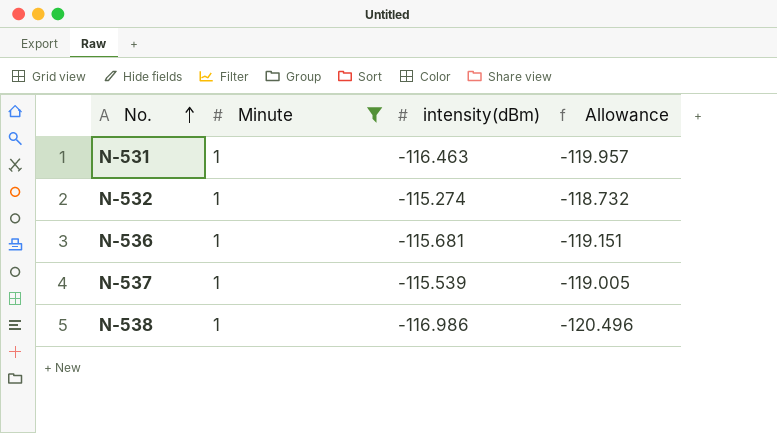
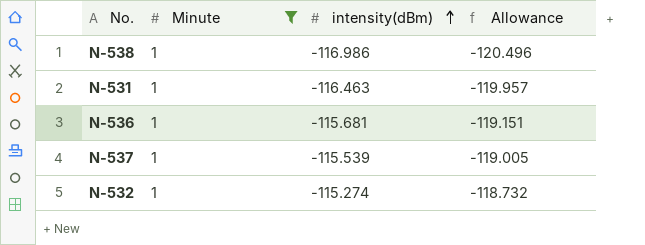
row order: No. ascending -> intensity(dBm) ascending

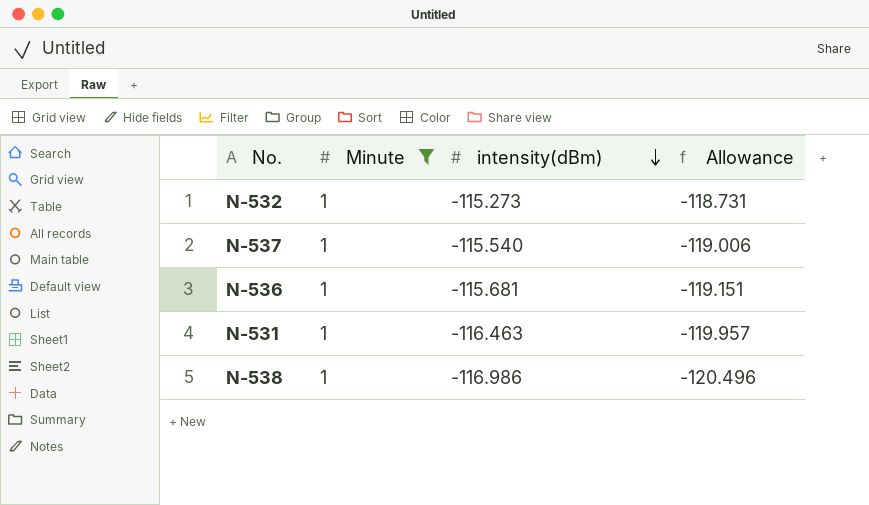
row order: intensity(dBm) ascending -> intensity(dBm) descending
N-532 | intensity(dBm): -115.274 -> -115.273
N-532 | Allowance: -118.732 -> -118.731
N-537 | intensity(dBm): -115.539 -> -115.540
N-537 | Allowance: -119.005 -> -119.006

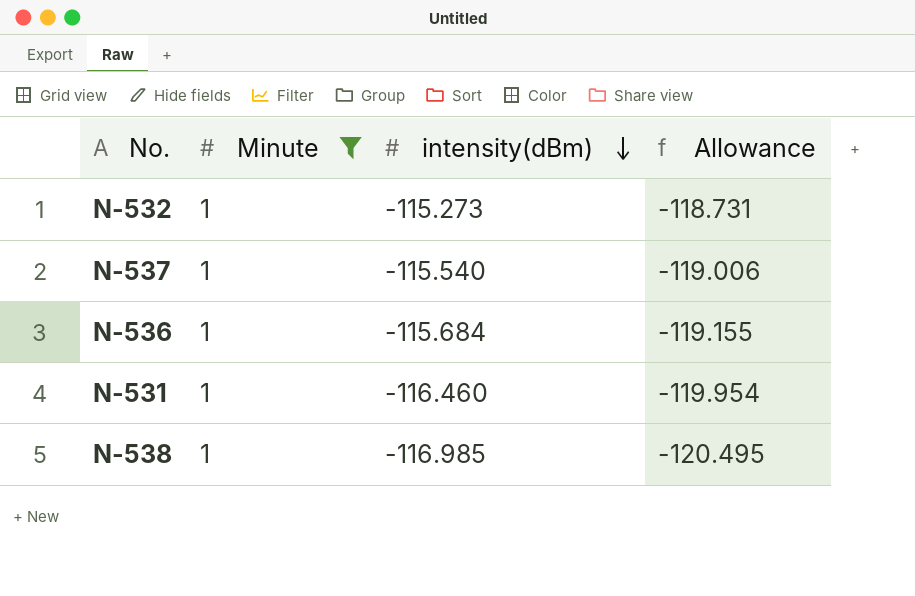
N-536 | intensity(dBm): -115.681 -> -115.684
N-536 | Allowance: -119.151 -> -119.155
N-531 | intensity(dBm): -116.463 -> -116.460
N-531 | Allowance: -119.957 -> -119.954
N-538 | intensity(dBm): -116.986 -> -116.985
N-538 | Allowance: -120.496 -> -120.495

